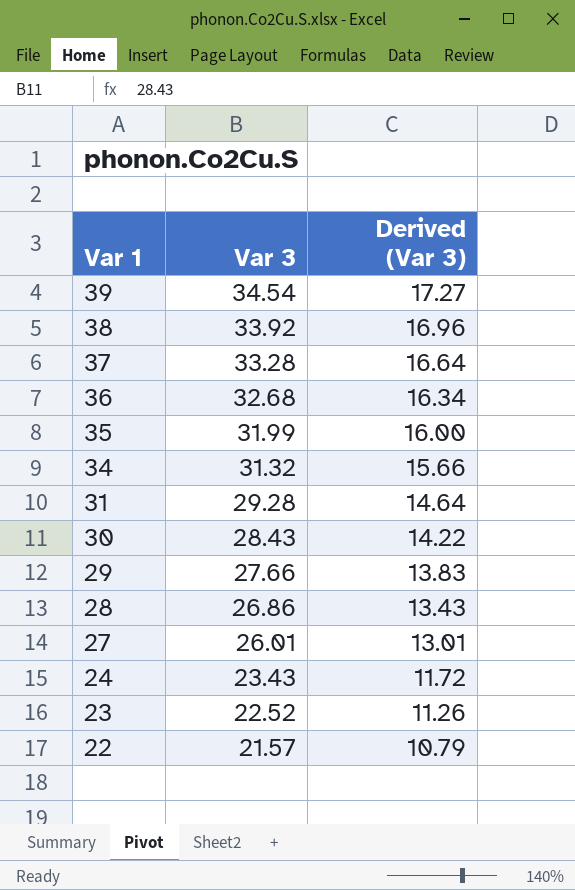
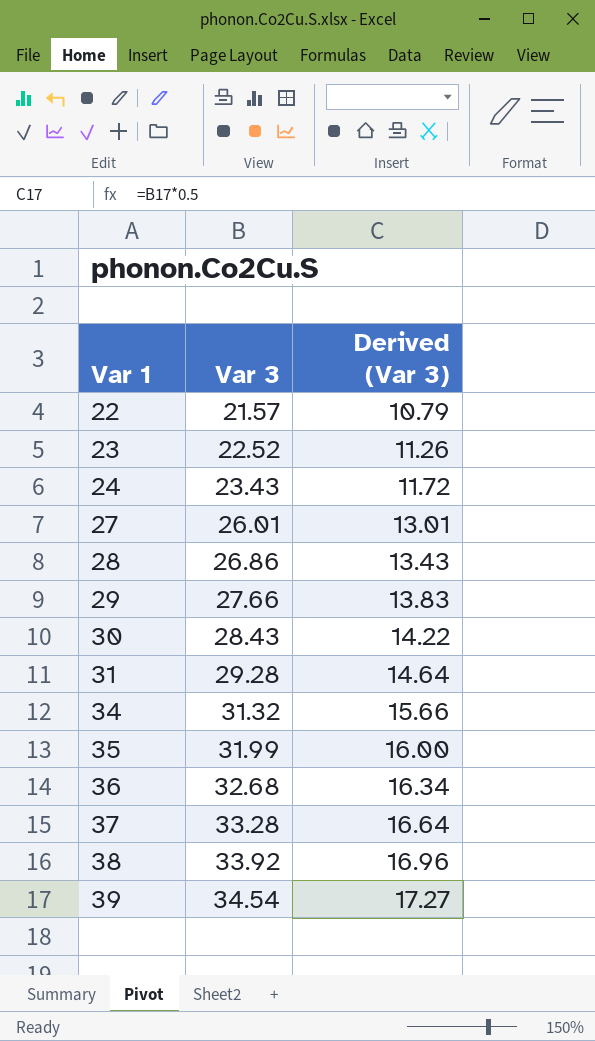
row order: Var 1 descending -> Var 1 ascending

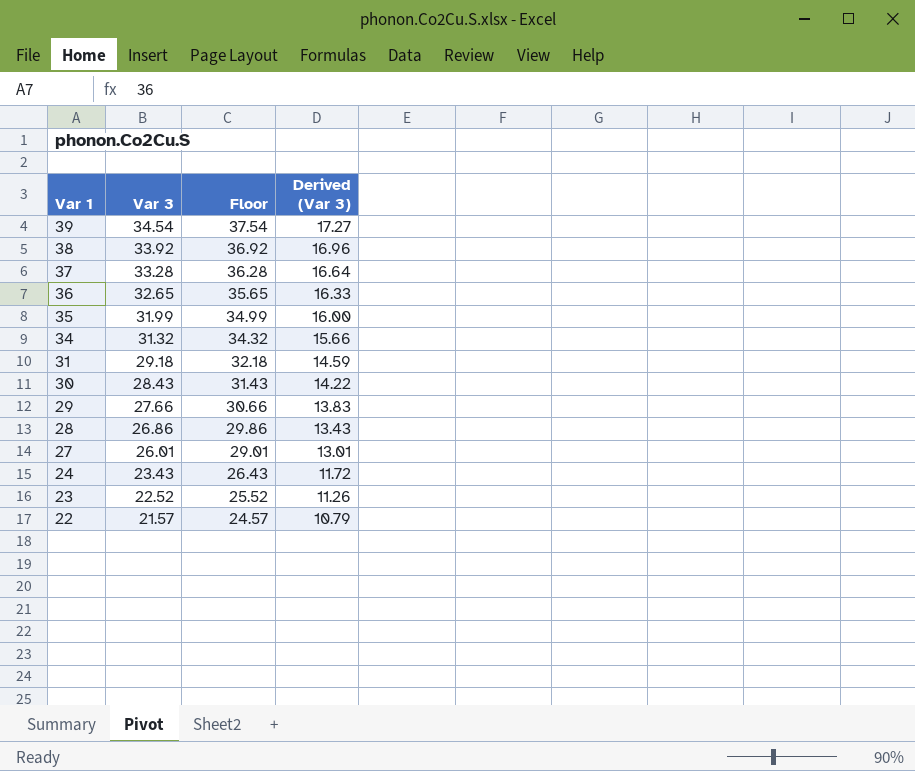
row order: Var 1 ascending -> Var 1 descending
column Floor | formula: none -> [Var 3] + 3
36 | Var 3: 32.68 -> 32.65
36 | Derived (Var 3): 16.34 -> 16.33
31 | Var 3: 29.28 -> 29.18
31 | Derived (Var 3): 14.64 -> 14.59

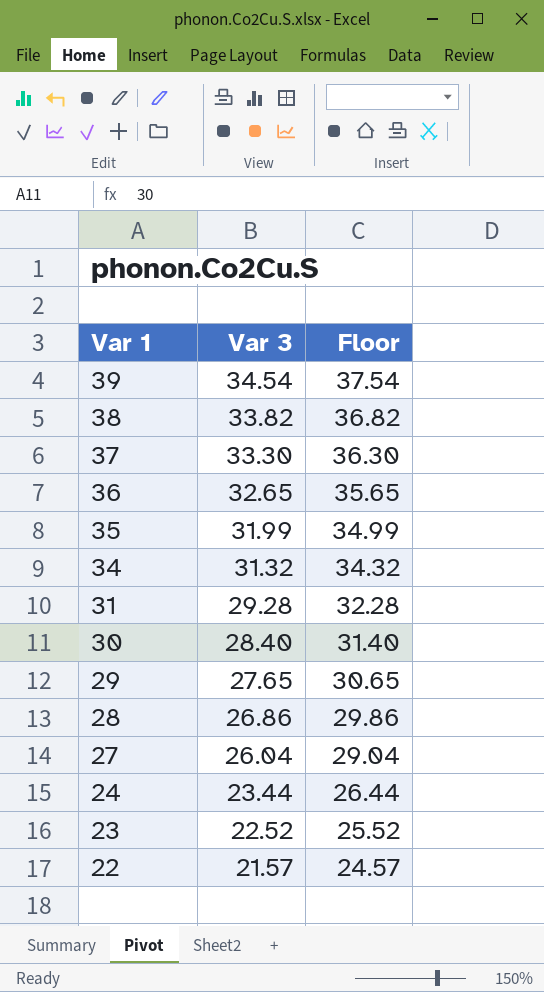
column Derived (Var 3) | formula: [Var 3] * 0.5 -> none
38 | Var 3: 33.92 -> 33.82
38 | Floor: 36.92 -> 36.82
37 | Var 3: 33.28 -> 33.30
37 | Floor: 36.28 -> 36.30
31 | Var 3: 29.18 -> 29.28
31 | Floor: 32.18 -> 32.28
30 | Var 3: 28.43 -> 28.40
30 | Floor: 31.43 -> 31.40
29 | Var 3: 27.66 -> 27.65
29 | Floor: 30.66 -> 30.65
27 | Var 3: 26.01 -> 26.04
27 | Floor: 29.01 -> 29.04
24 | Var 3: 23.43 -> 23.44
24 | Floor: 26.43 -> 26.44

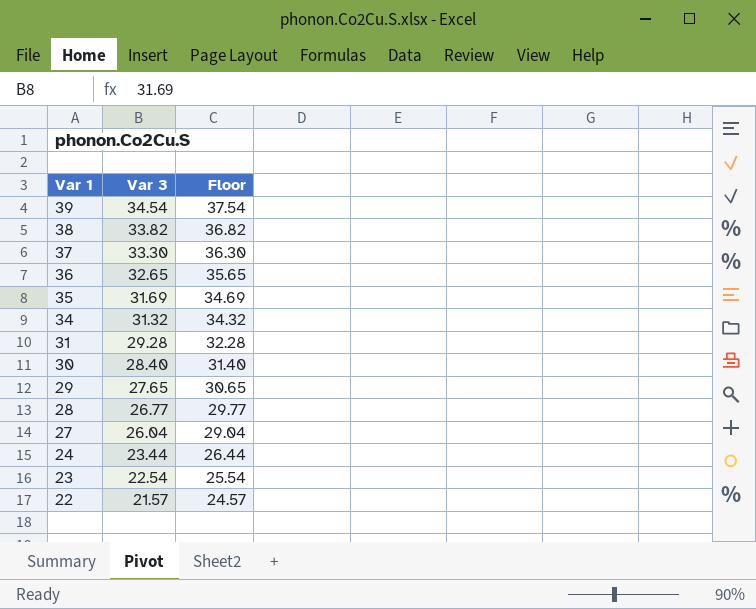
35 | Var 3: 31.99 -> 31.69
35 | Floor: 34.99 -> 34.69
28 | Var 3: 26.86 -> 26.77
28 | Floor: 29.86 -> 29.77
23 | Var 3: 22.52 -> 22.54
23 | Floor: 25.52 -> 25.54

